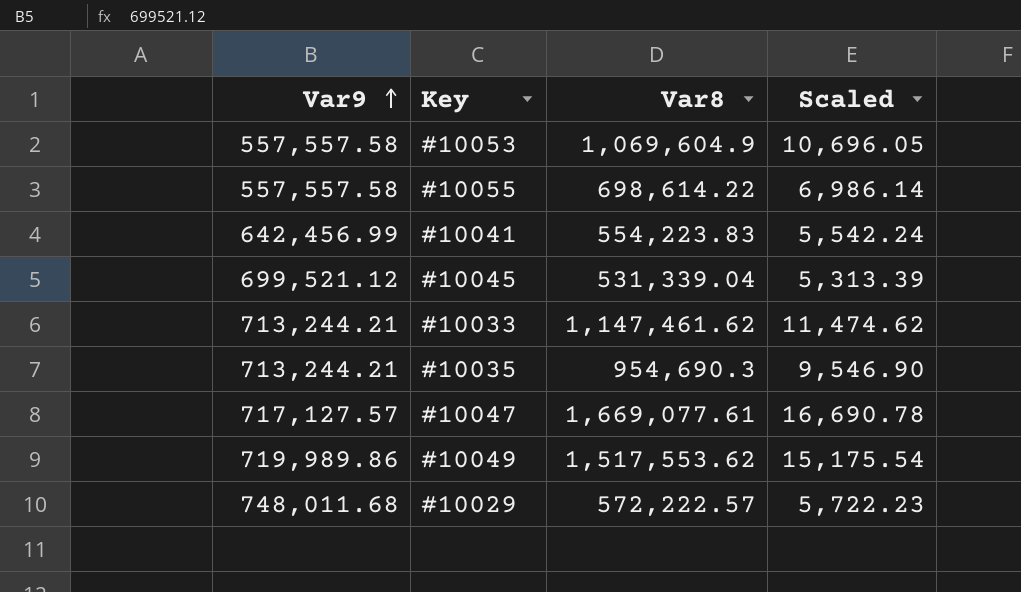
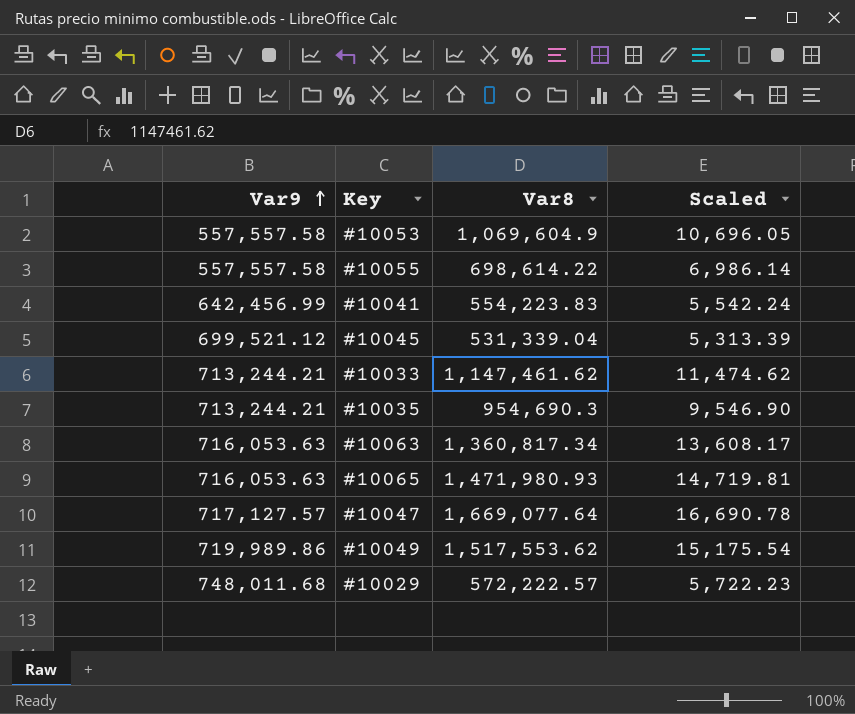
row #10063: none -> 716,053.63 | 1,360,817.34 | 13,608.17
row #10065: none -> 716,053.63 | 1,471,980.93 | 14,719.81
#10047 | Var8: 1,669,077.61 -> 1,669,077.64

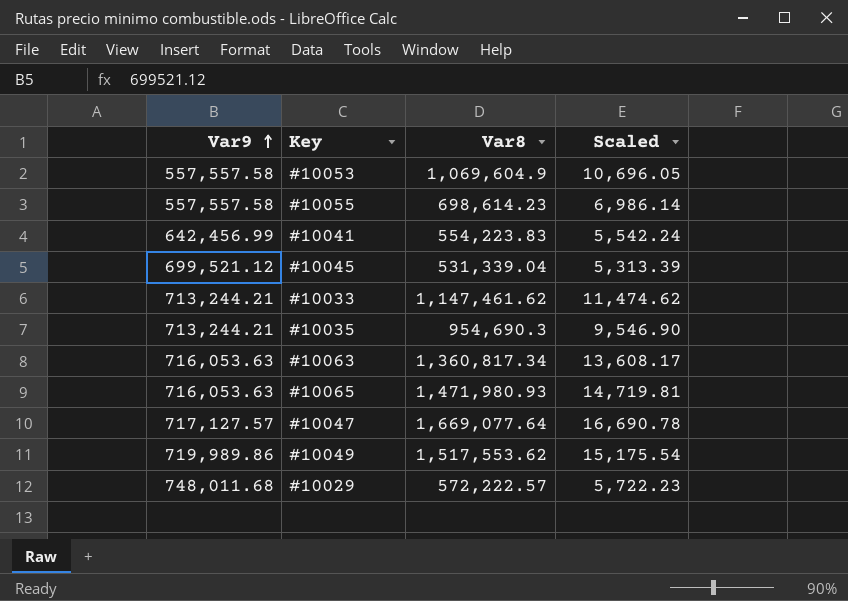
#10055 | Var8: 698,614.22 -> 698,614.23

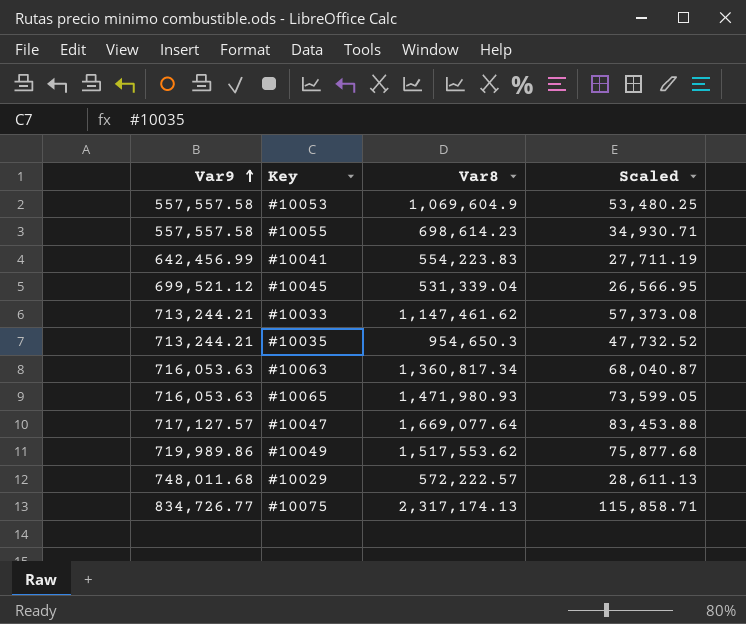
column Scaled | formula: [Var8] * 0.01 -> [Var8] * 0.05
#10035 | Var8: 954,690.3 -> 954,650.3
row #10075: none -> 834,726.77 | 2,317,174.13 | 115,858.71

